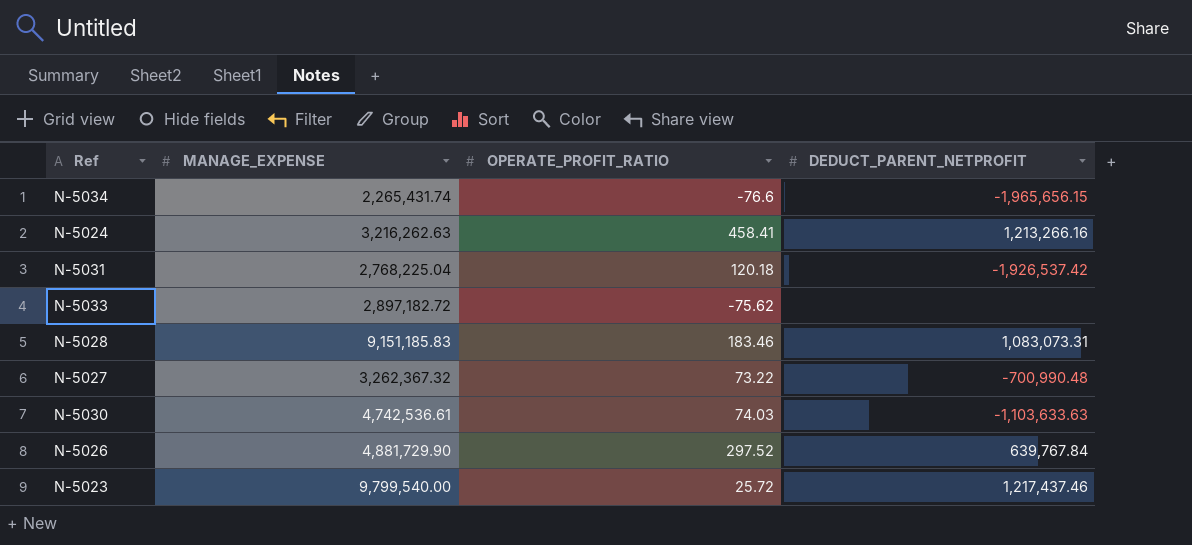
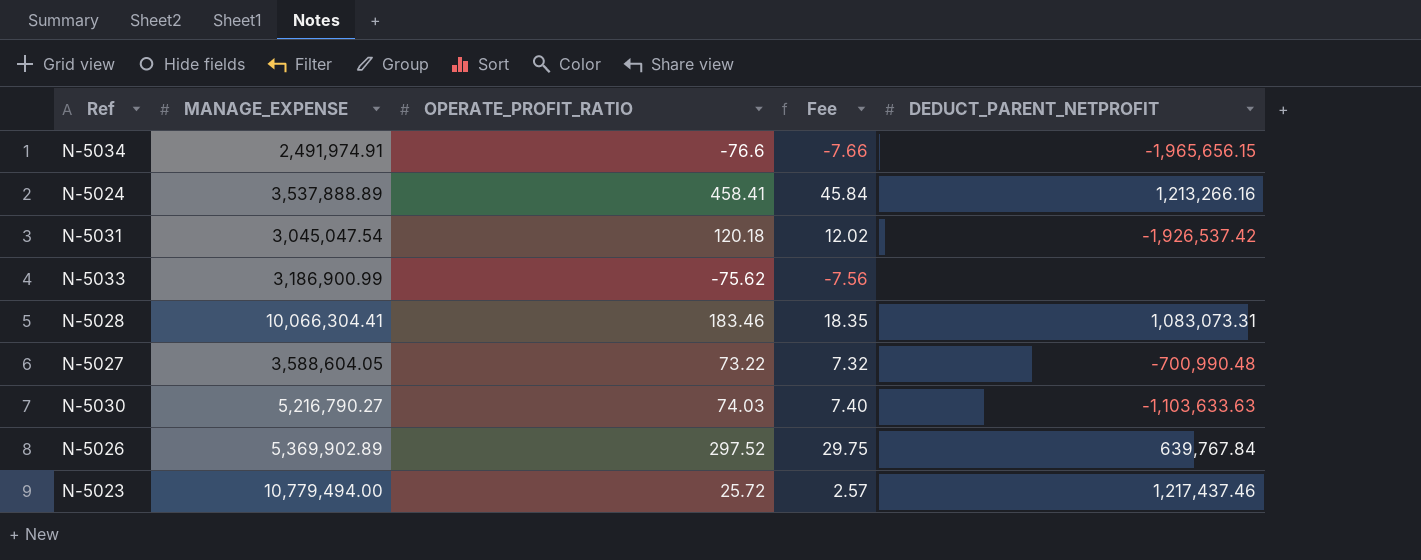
column Fee | formula: none -> [OPERATE_PROFIT_RATIO] * 0.1
N-5034 | MANAGE_EXPENSE: 2,265,431.74 -> 2,491,974.91
N-5024 | MANAGE_EXPENSE: 3,216,262.63 -> 3,537,888.89
N-5031 | MANAGE_EXPENSE: 2,768,225.04 -> 3,045,047.54
N-5033 | MANAGE_EXPENSE: 2,897,182.72 -> 3,186,900.99
N-5028 | MANAGE_EXPENSE: 9,151,185.83 -> 10,066,304.41
N-5027 | MANAGE_EXPENSE: 3,262,367.32 -> 3,588,604.05
N-5030 | MANAGE_EXPENSE: 4,742,536.61 -> 5,216,790.27
N-5026 | MANAGE_EXPENSE: 4,881,729.90 -> 5,369,902.89
N-5023 | MANAGE_EXPENSE: 9,799,540.00 -> 10,779,494.00

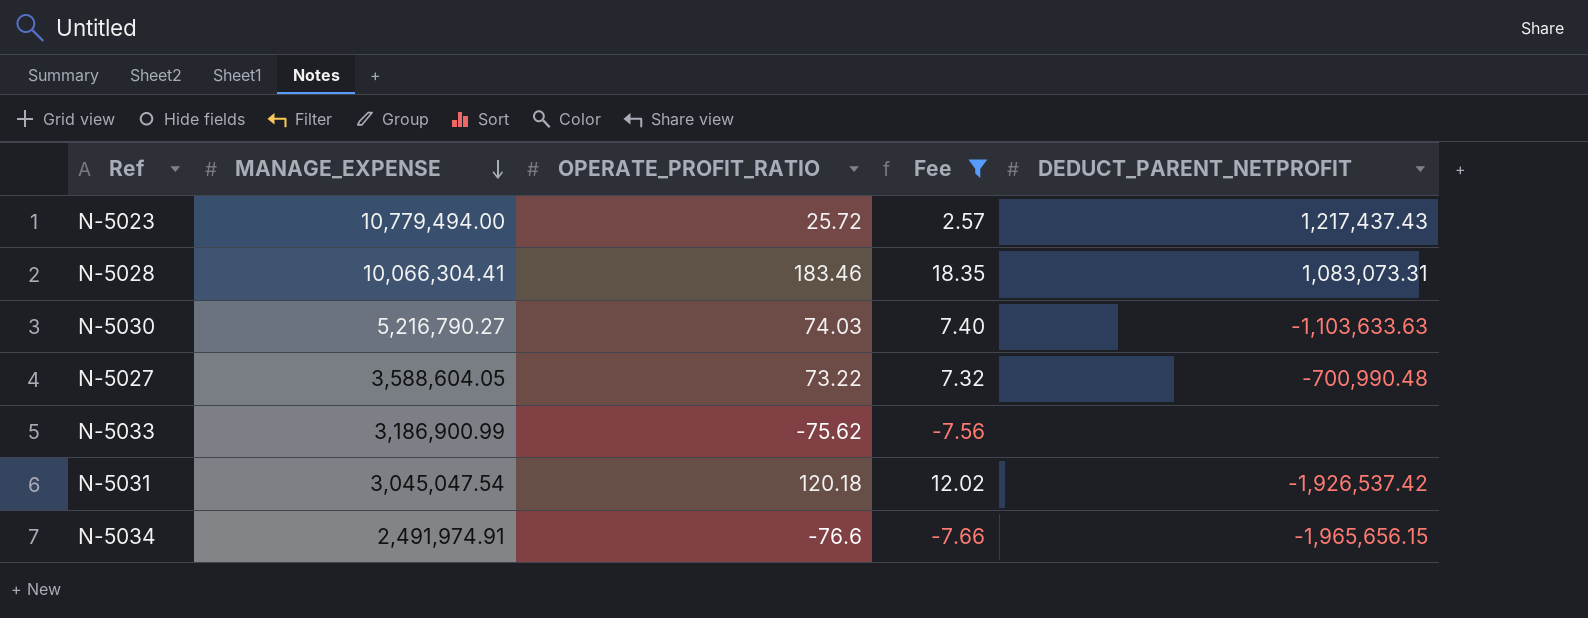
filter: none -> Fee <= 18.35
row order: none -> MANAGE_EXPENSE descending
N-5023 | DEDUCT_PARENT_NETPROFIT: 1,217,437.46 -> 1,217,437.43

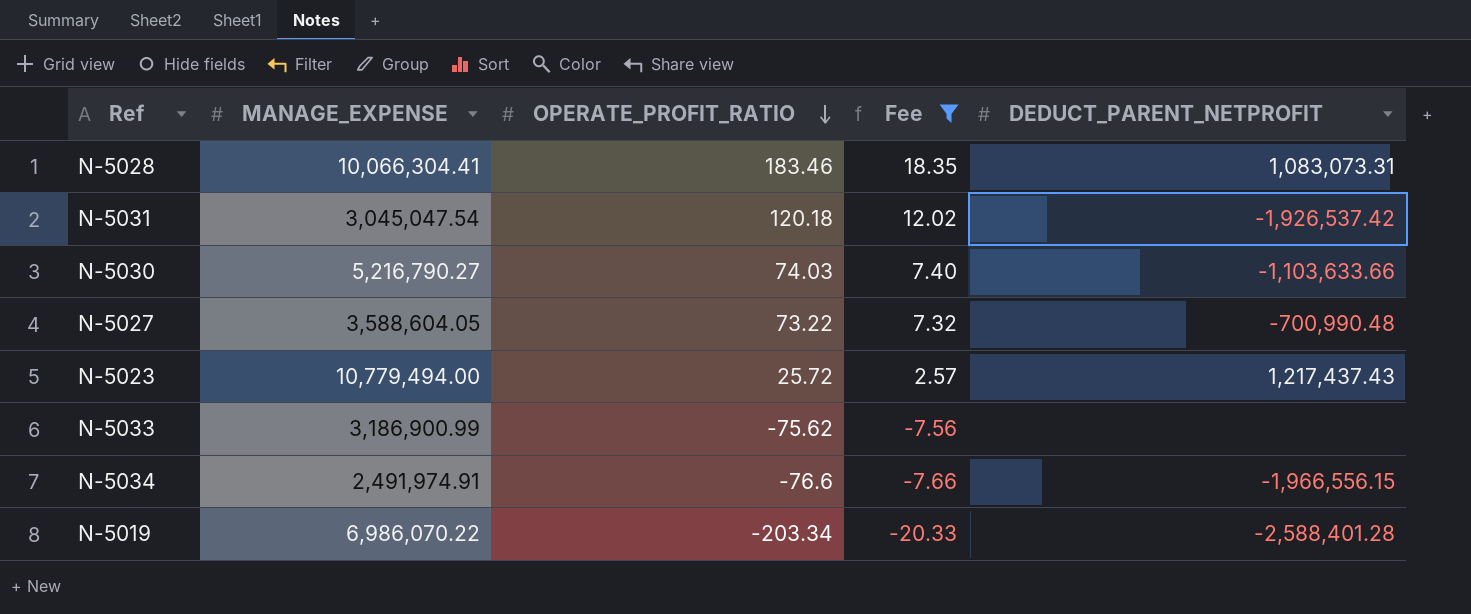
row order: MANAGE_EXPENSE descending -> OPERATE_PROFIT_RATIO descending
N-5030 | DEDUCT_PARENT_NETPROFIT: -1,103,633.63 -> -1,103,633.66
N-5034 | DEDUCT_PARENT_NETPROFIT: -1,965,656.15 -> -1,966,556.15
row N-5019: none -> 6,986,070.22 | -203.34 | -20.33 | -2,588,401.28

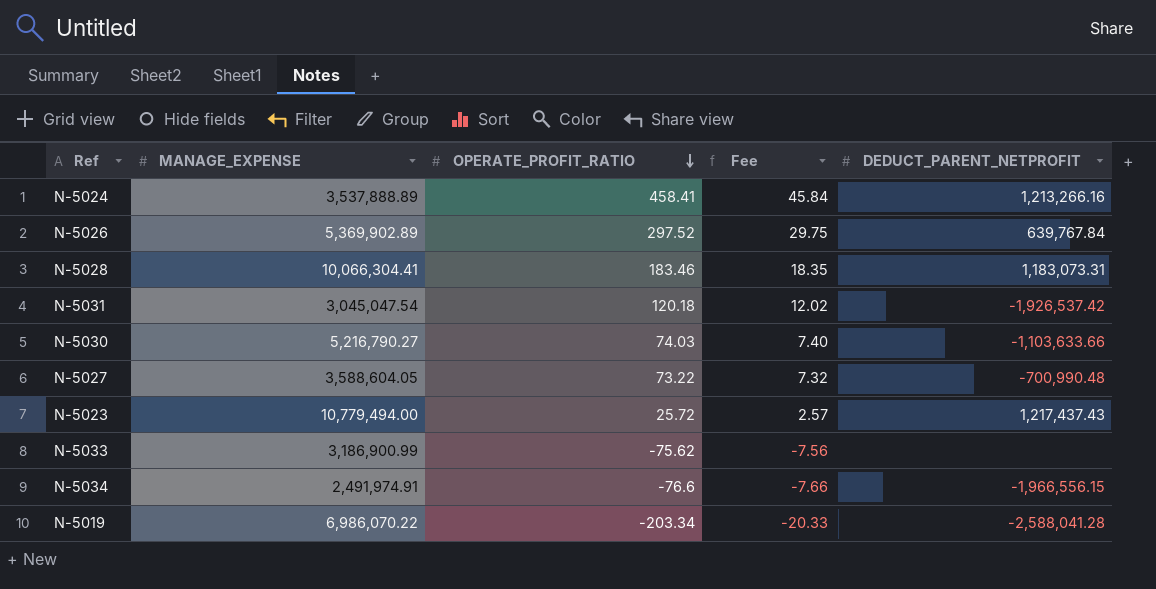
filter: Fee <= 18.35 -> none
N-5028 | DEDUCT_PARENT_NETPROFIT: 1,083,073.31 -> 1,183,073.31
N-5019 | DEDUCT_PARENT_NETPROFIT: -2,588,401.28 -> -2,588,041.28

